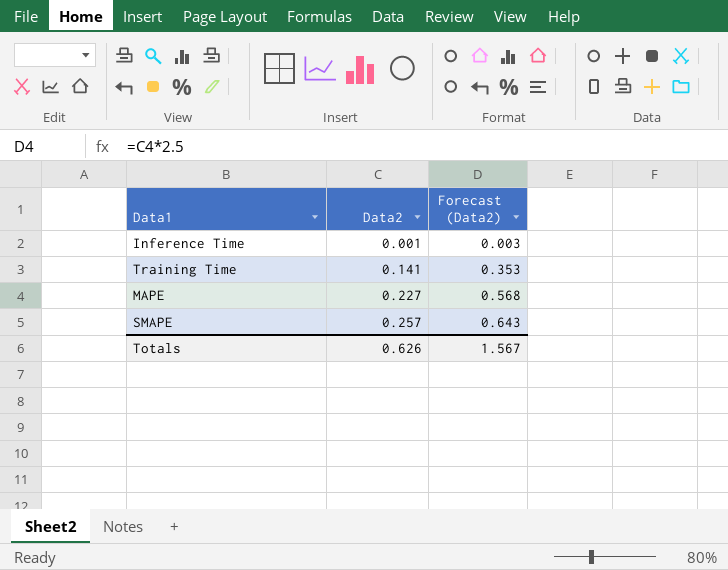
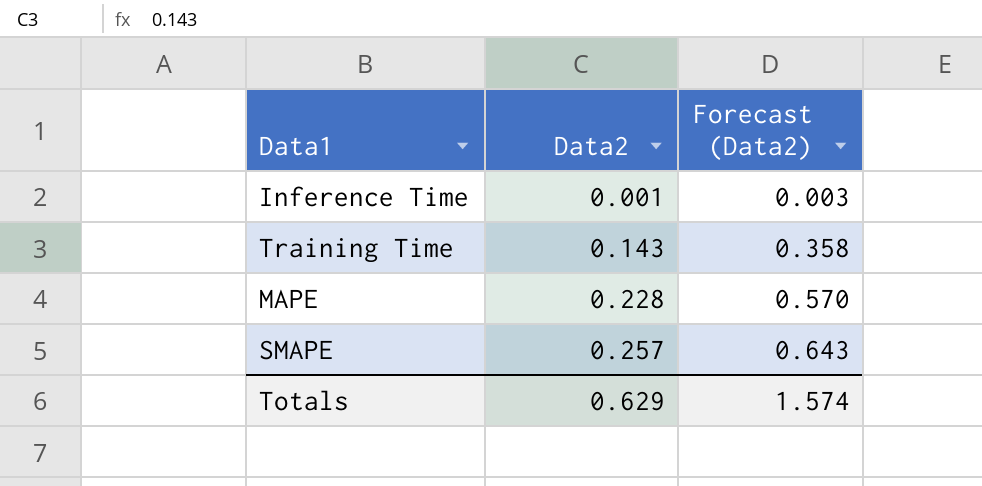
Training Time | Data2: 0.141 -> 0.143
Training Time | Forecast (Data2): 0.353 -> 0.358
MAPE | Data2: 0.227 -> 0.228
MAPE | Forecast (Data2): 0.568 -> 0.570
Totals | Data2: 0.626 -> 0.629
Totals | Forecast (Data2): 1.567 -> 1.574

